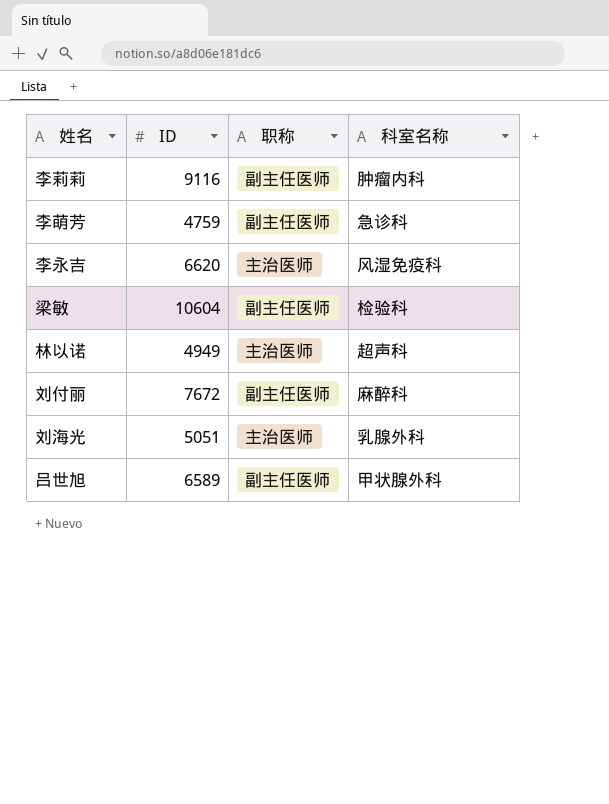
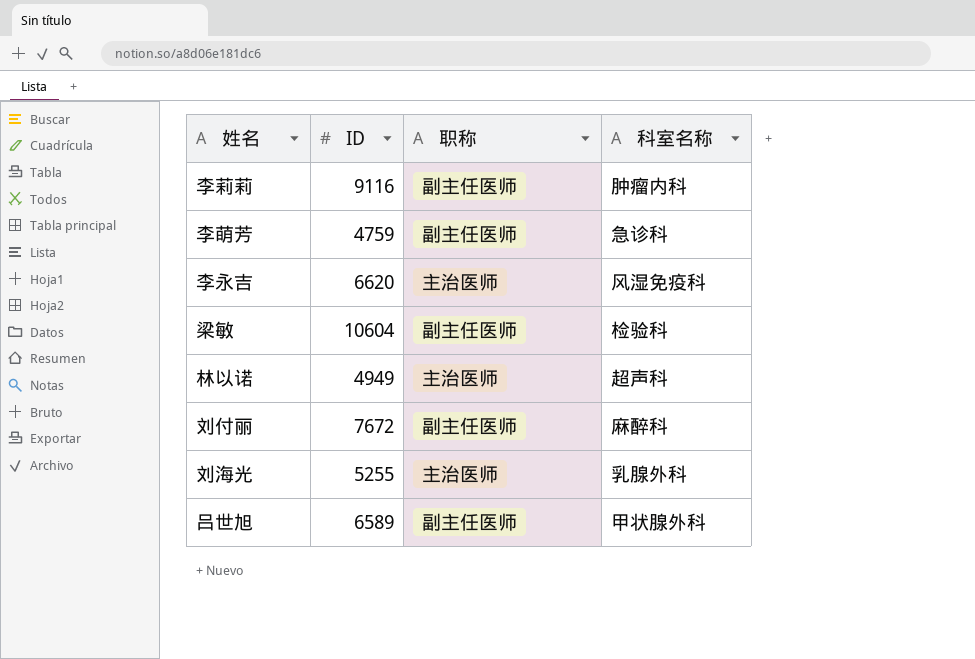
刘海光 | ID: 5051 -> 5255

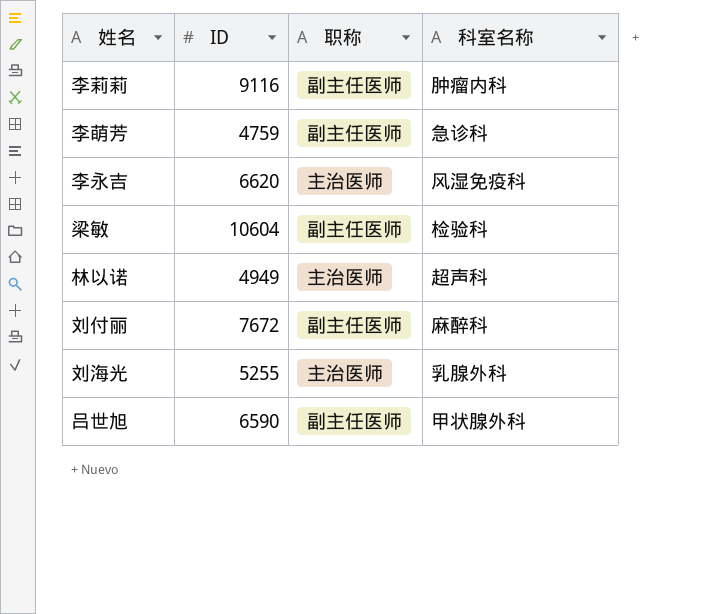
吕世旭 | ID: 6589 -> 6590

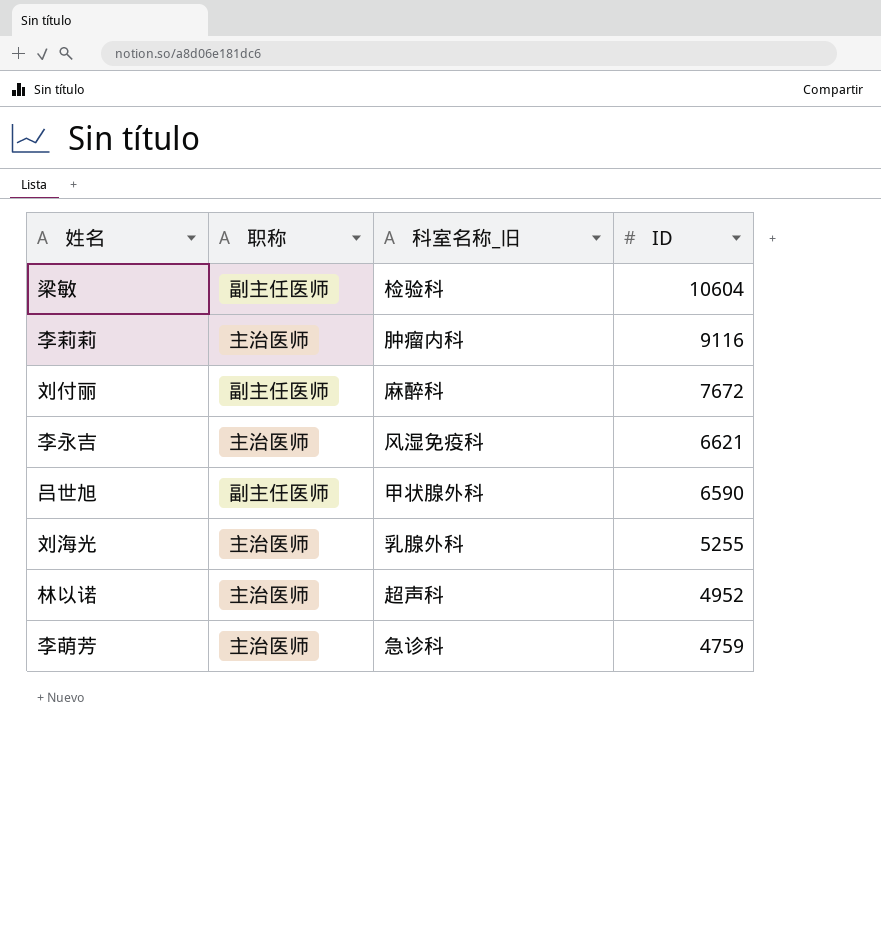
row order: none -> ID descending
column name: 科室名称 -> 科室名称_旧
column ID | position: 2 -> 4
李莉莉 | 职称: 副主任医师 -> 主治医师
李永吉 | ID: 6620 -> 6621
林以诺 | ID: 4949 -> 4952
李萌芳 | 职称: 副主任医师 -> 主治医师

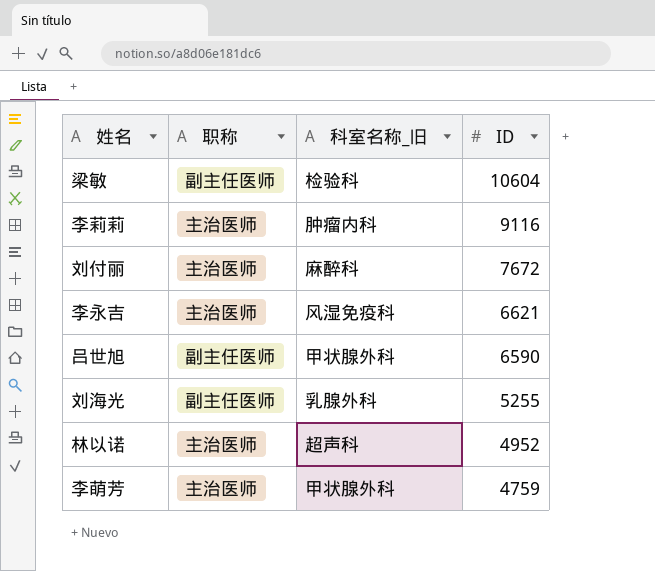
刘付丽 | 职称: 副主任医师 -> 主治医师
刘海光 | 职称: 主治医师 -> 副主任医师
李萌芳 | 科室名称_旧: 急诊科 -> 甲状腺外科

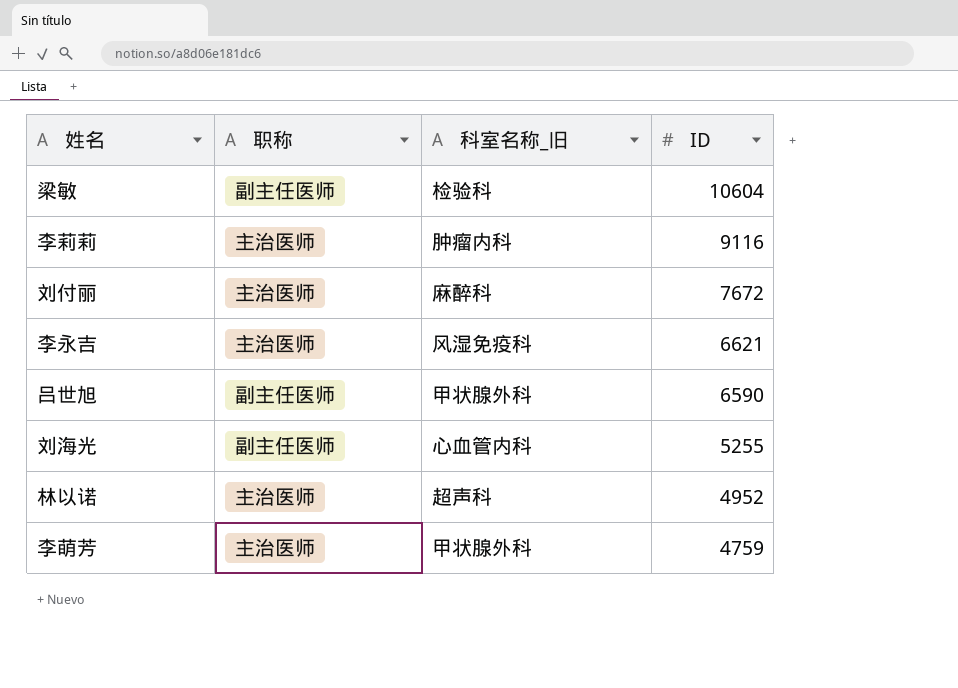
刘海光 | 科室名称_旧: 乳腺外科 -> 心血管内科

